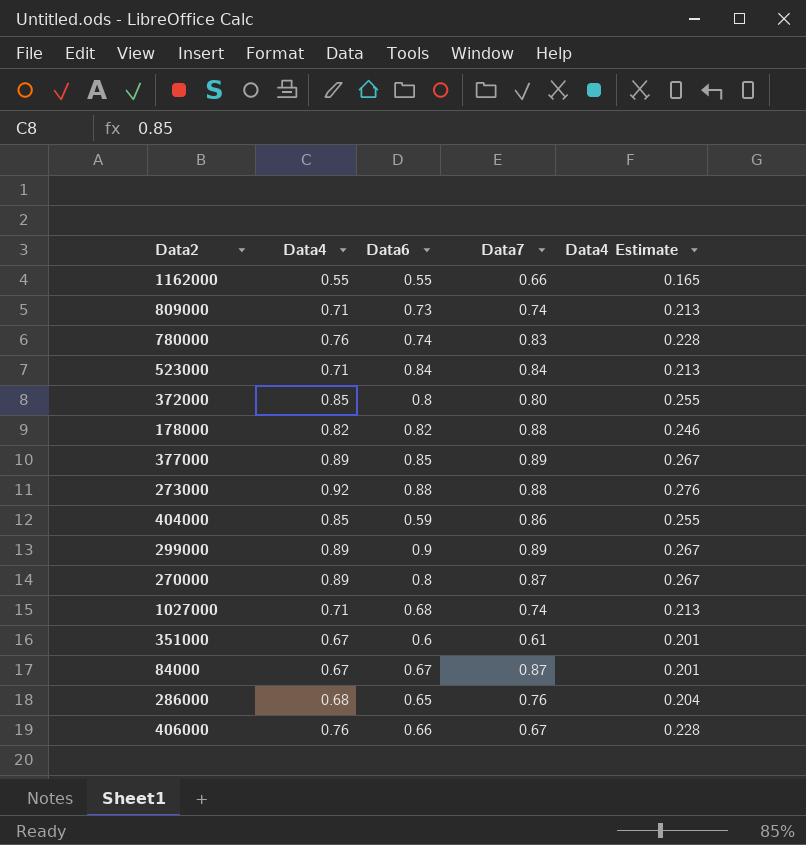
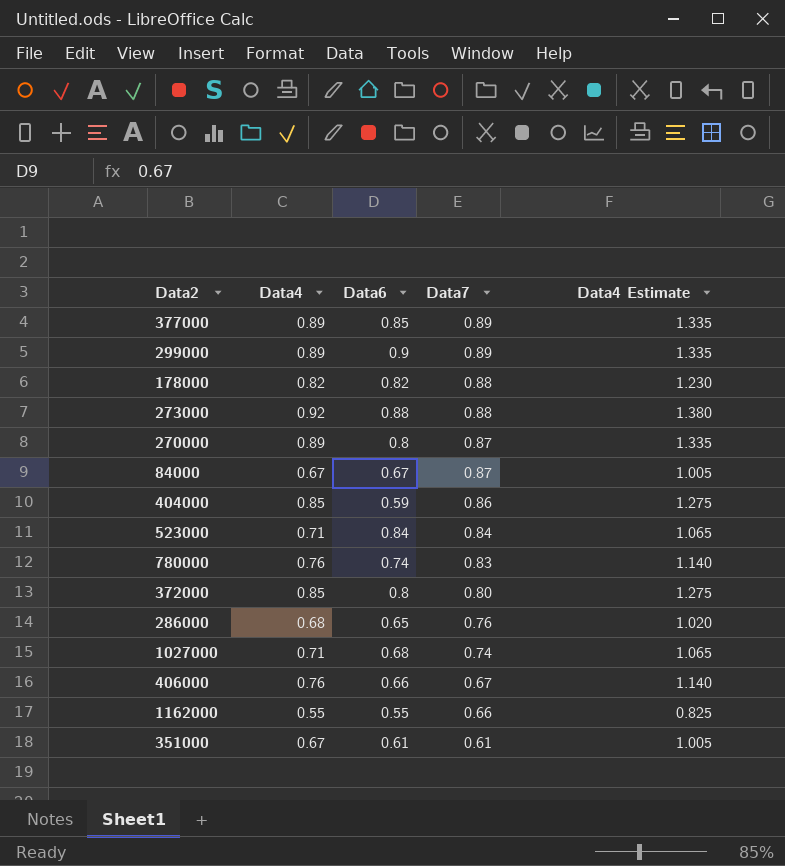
row order: none -> Data7 descending
column Data4 Estimate | formula: [Data4] * 0.3 -> [Data4] * 1.5
row 809000: 0.71 | 0.73 | 0.74 | 0.213 -> none
351000 | Data6: 0.6 -> 0.61

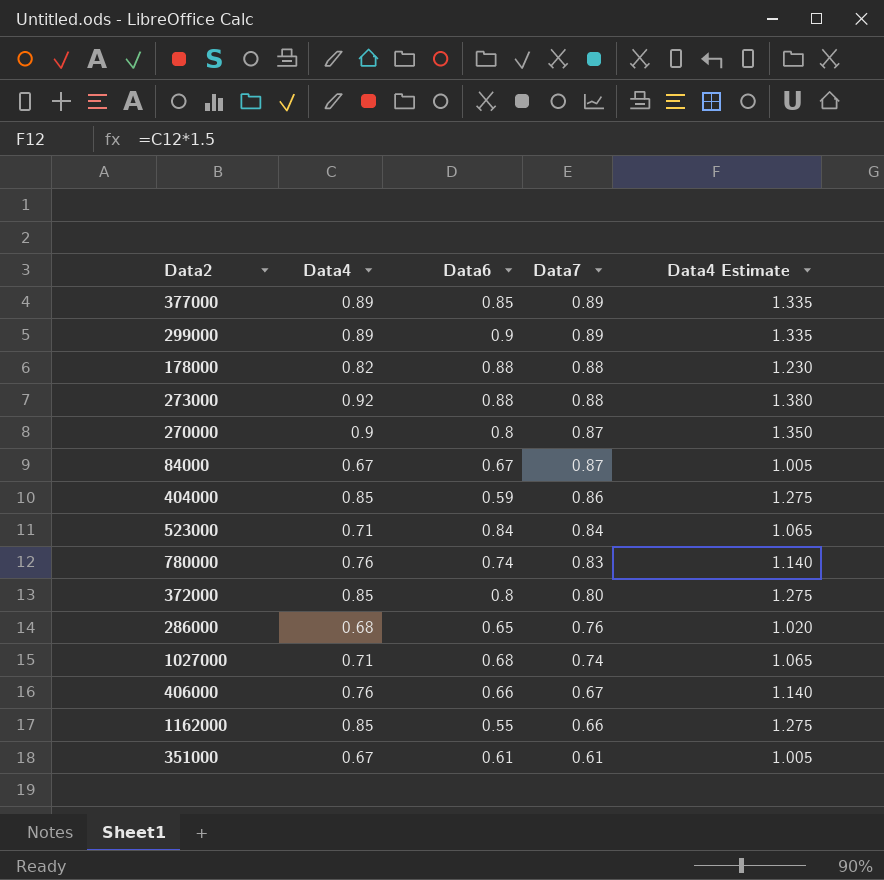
178000 | Data6: 0.82 -> 0.88
270000 | Data4: 0.89 -> 0.9
270000 | Data4 Estimate: 1.335 -> 1.350
1162000 | Data4: 0.55 -> 0.85
1162000 | Data4 Estimate: 0.825 -> 1.275

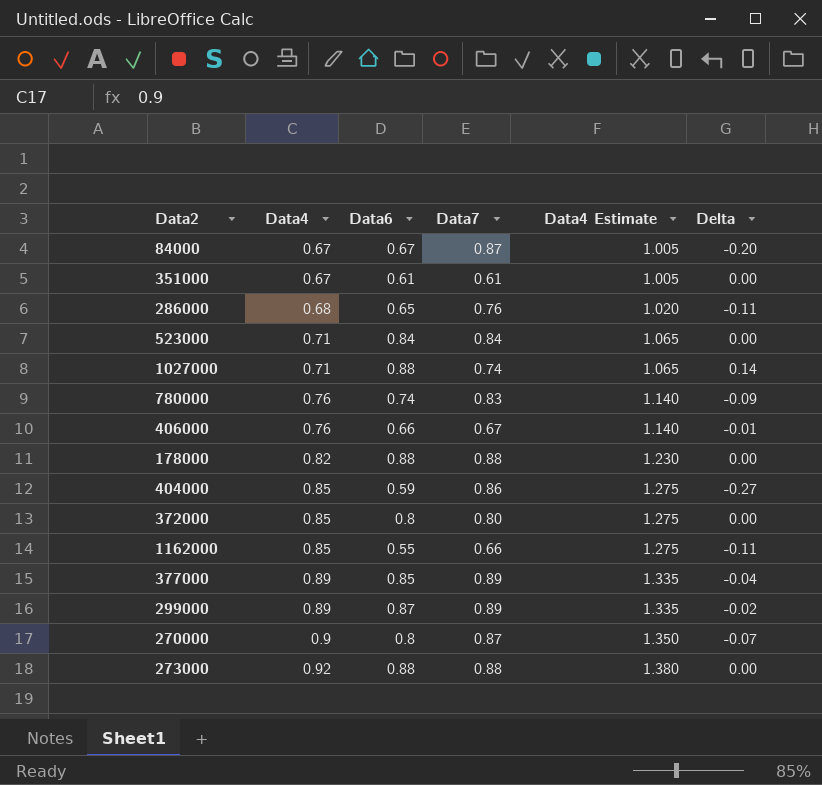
row order: Data7 descending -> Data4 ascending
column Delta | formula: none -> [Data6] - [Data7]
1027000 | Data6: 0.68 -> 0.88
299000 | Data6: 0.9 -> 0.87

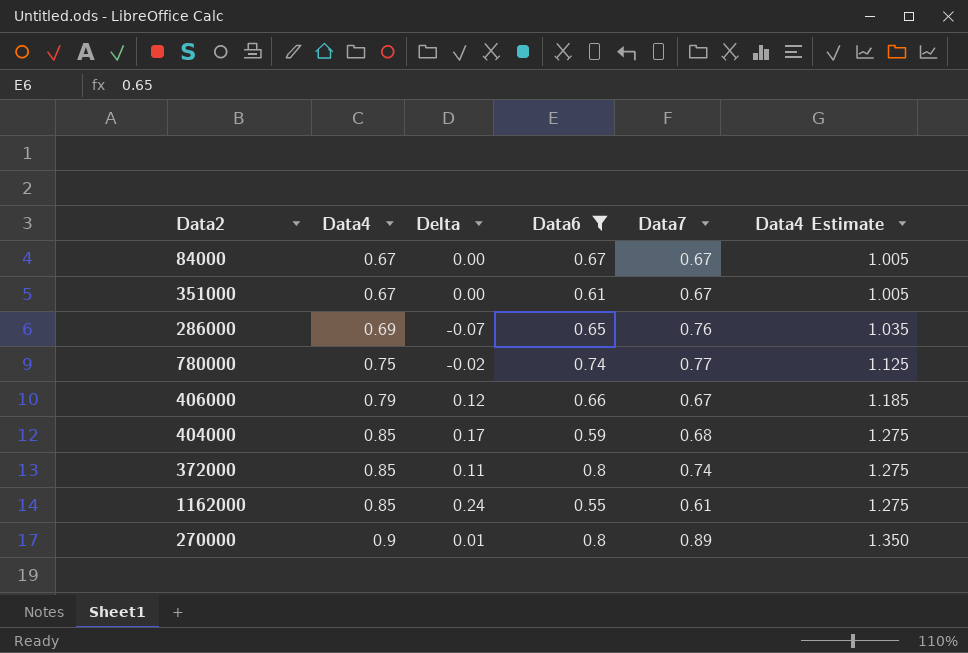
filter: none -> Data6 <= 0.8
column Delta | formula: [Data6] - [Data7] -> [Data4] - [Data7]
column Delta | position: 6 -> 3
84000 | Data7: 0.87 -> 0.67
351000 | Data7: 0.61 -> 0.67
286000 | Data4: 0.68 -> 0.69
286000 | Data4 Estimate: 1.020 -> 1.035
780000 | Data4: 0.76 -> 0.75
780000 | Data7: 0.83 -> 0.77
780000 | Data4 Estimate: 1.140 -> 1.125
406000 | Data4: 0.76 -> 0.79
406000 | Data4 Estimate: 1.140 -> 1.185
404000 | Data7: 0.86 -> 0.68
372000 | Data7: 0.80 -> 0.74
1162000 | Data7: 0.66 -> 0.61
270000 | Data7: 0.87 -> 0.89

